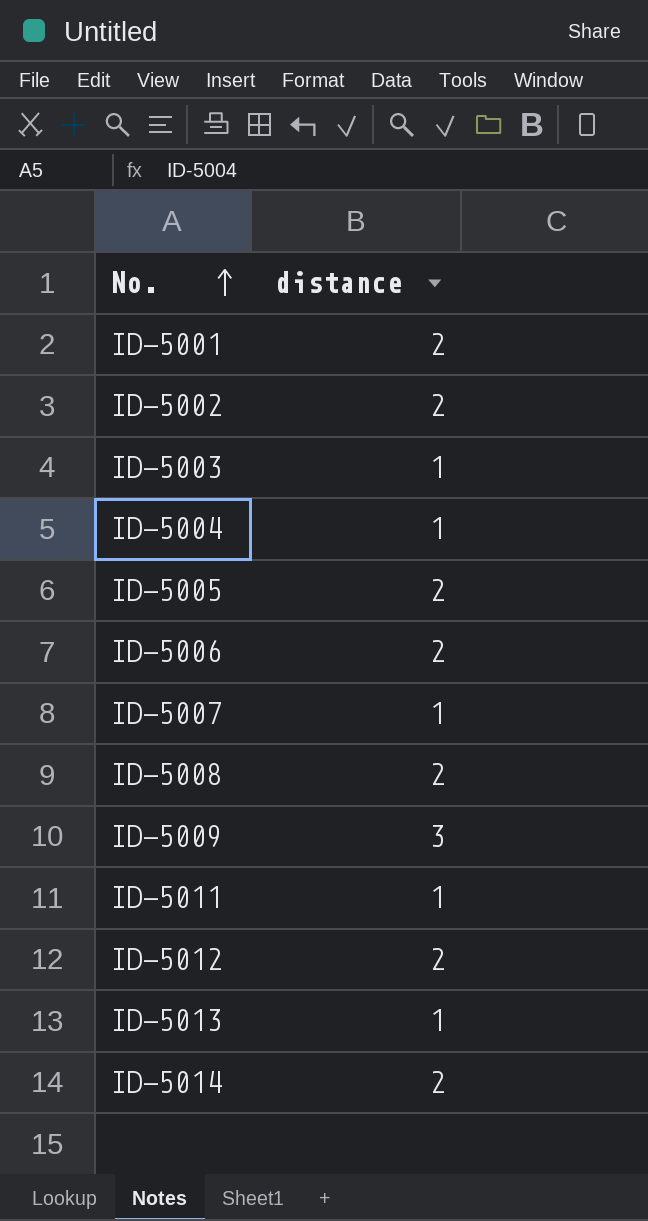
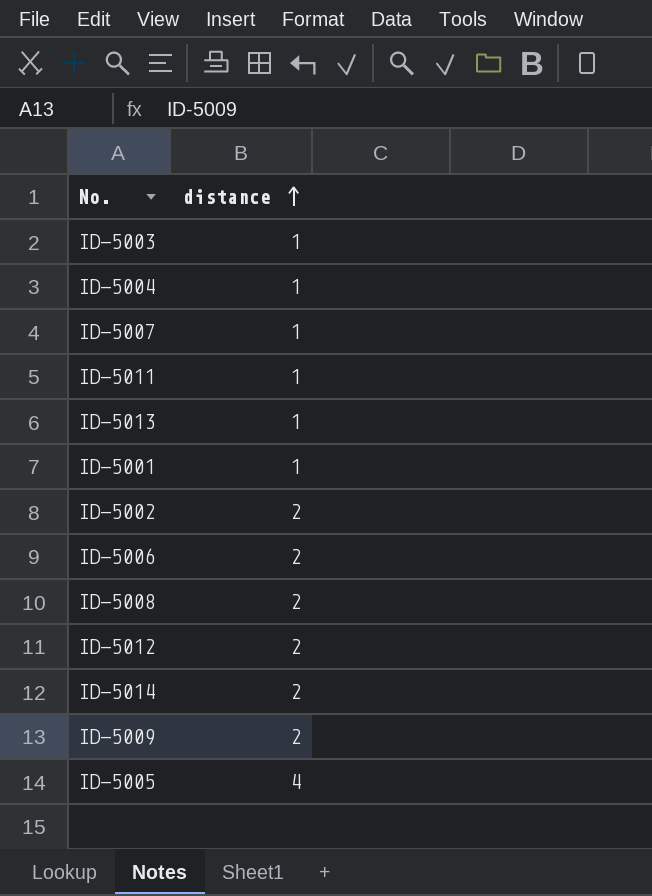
row order: No. ascending -> distance ascending
ID-5001 | distance: 2 -> 1
ID-5009 | distance: 3 -> 2
ID-5005 | distance: 2 -> 4

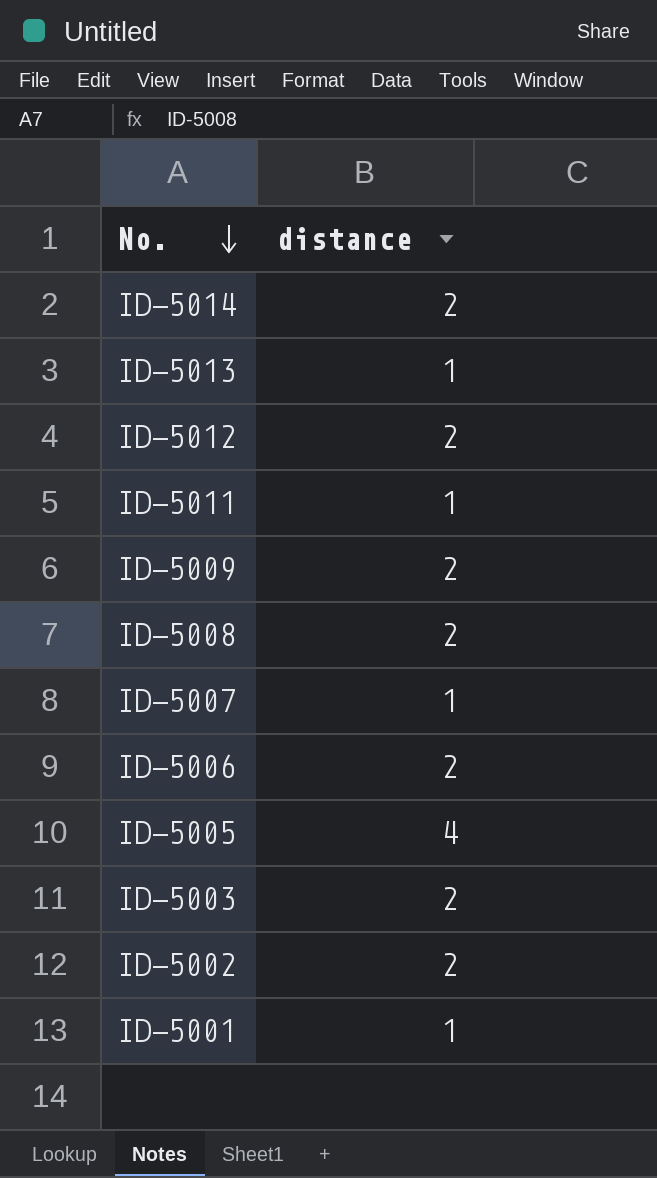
row order: distance ascending -> No. descending
row ID-5004: 1 -> none
ID-5003 | distance: 1 -> 2

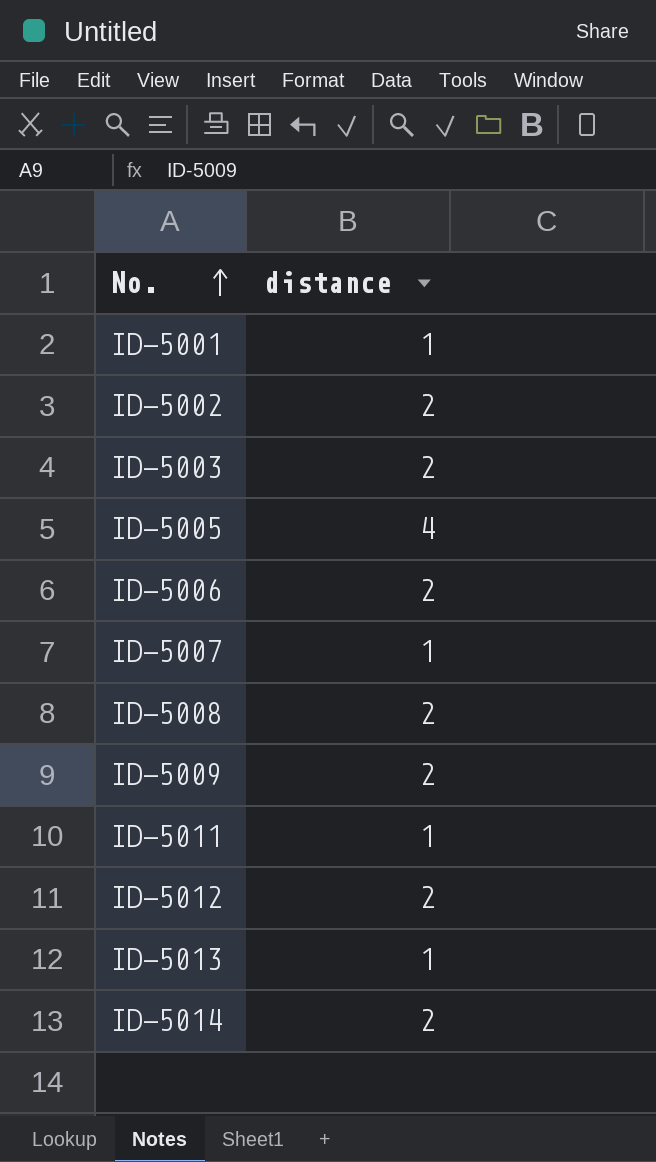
row order: No. descending -> No. ascending

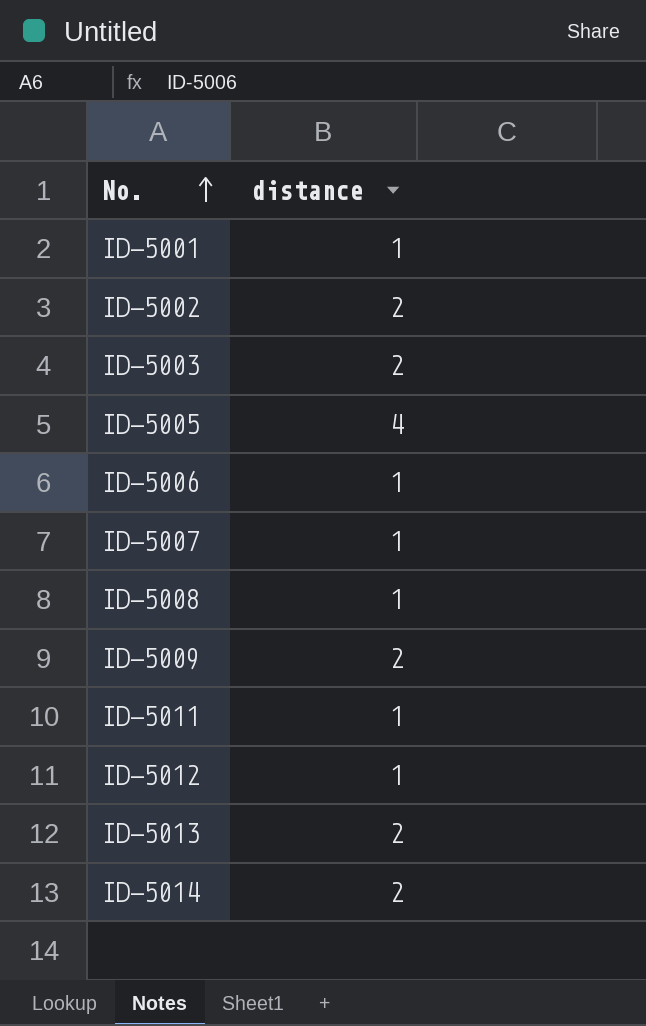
ID-5006 | distance: 2 -> 1
ID-5008 | distance: 2 -> 1
ID-5012 | distance: 2 -> 1
ID-5013 | distance: 1 -> 2

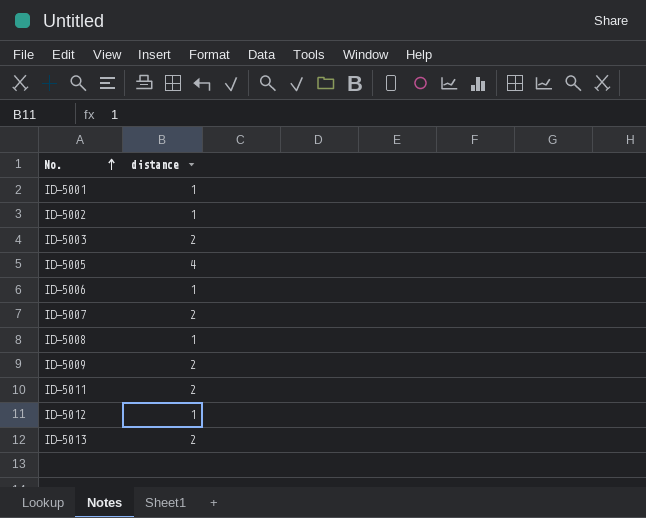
row ID-5014: 2 -> none
ID-5002 | distance: 2 -> 1
ID-5007 | distance: 1 -> 2
ID-5011 | distance: 1 -> 2

